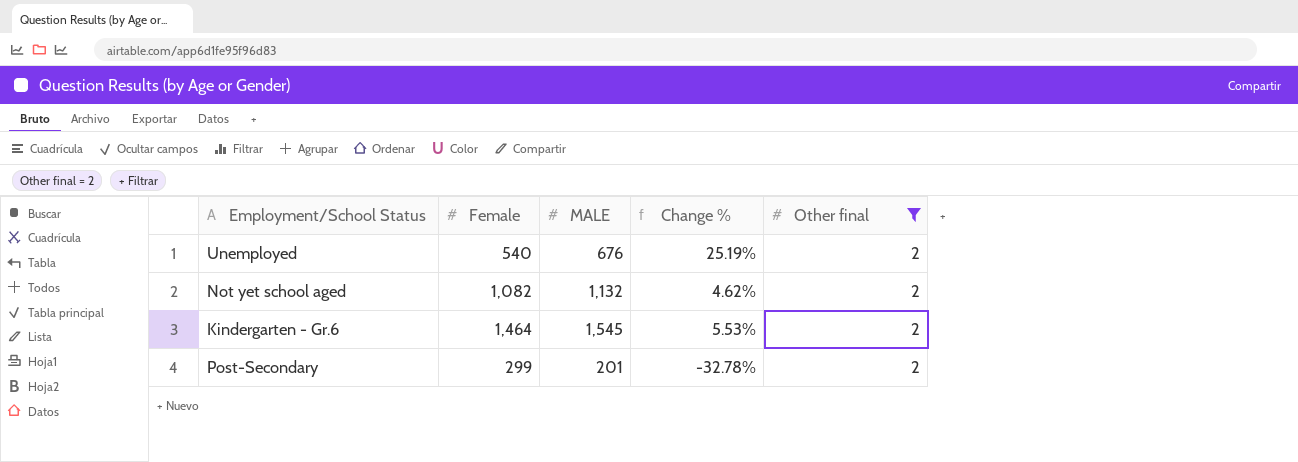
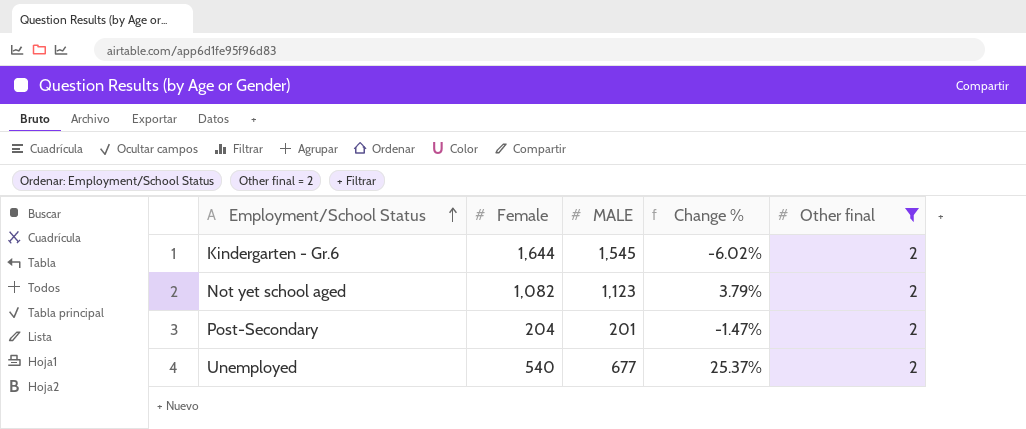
row order: none -> Employment/School Status ascending
Kindergarten - Gr.6 | Female: 1,464 -> 1,644
Kindergarten - Gr.6 | Change %: 5.53% -> -6.02%
Not yet school aged | MALE: 1,132 -> 1,123
Not yet school aged | Change %: 4.62% -> 3.79%
Post-Secondary | Female: 299 -> 204
Post-Secondary | Change %: -32.78% -> -1.47%
Unemployed | MALE: 676 -> 677
Unemployed | Change %: 25.19% -> 25.37%

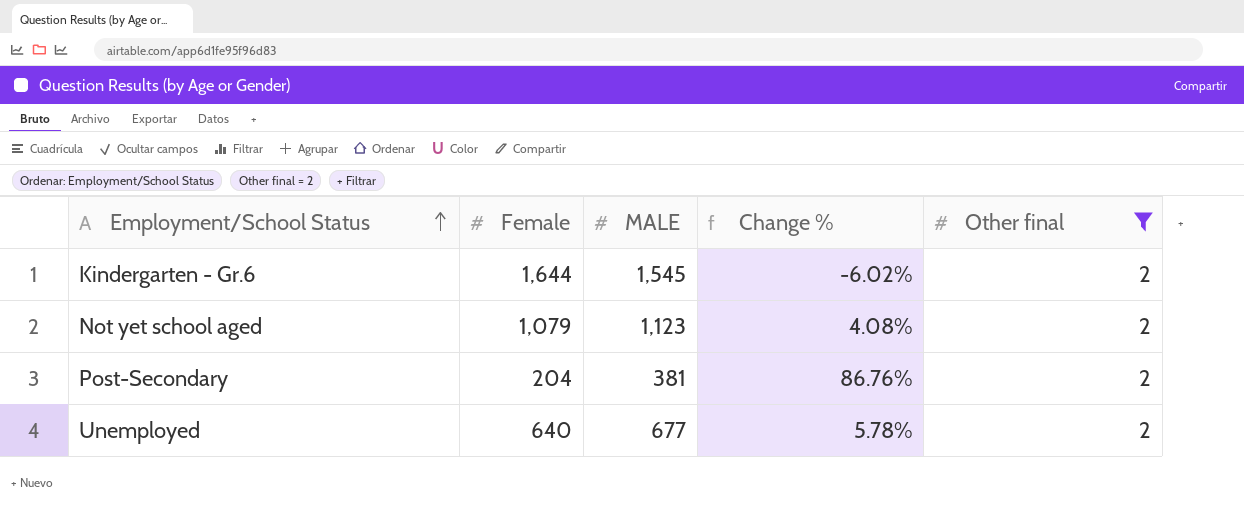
Not yet school aged | Female: 1,082 -> 1,079
Not yet school aged | Change %: 3.79% -> 4.08%
Post-Secondary | MALE: 201 -> 381
Post-Secondary | Change %: -1.47% -> 86.76%
Unemployed | Female: 540 -> 640
Unemployed | Change %: 25.37% -> 5.78%

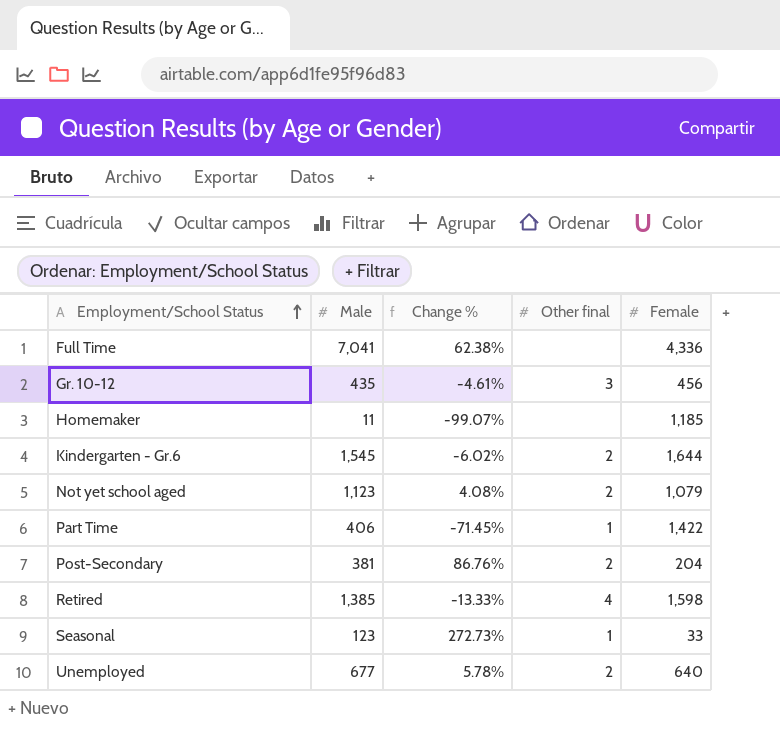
filter: Other final = 2 -> none
column name: MALE -> Male
column Female | position: 2 -> 5

